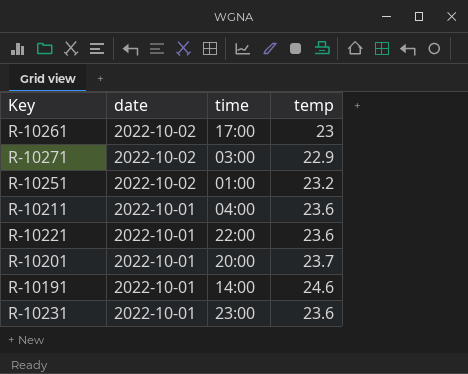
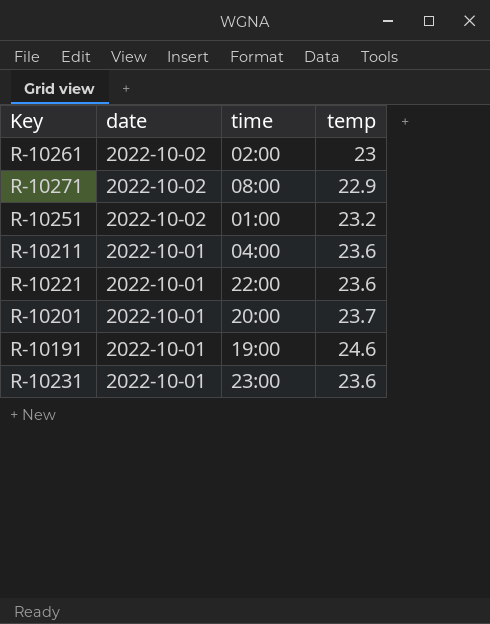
R-10261 | time: 17:00 -> 02:00
R-10271 | time: 03:00 -> 08:00
R-10191 | time: 14:00 -> 19:00

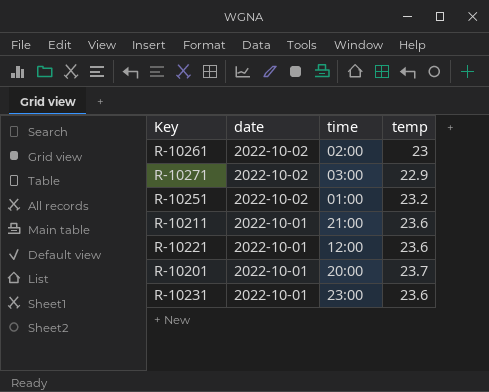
row R-10191: 2022-10-01 | 19:00 | 24.6 -> none
R-10271 | time: 08:00 -> 03:00
R-10211 | time: 04:00 -> 21:00
R-10221 | time: 22:00 -> 12:00

